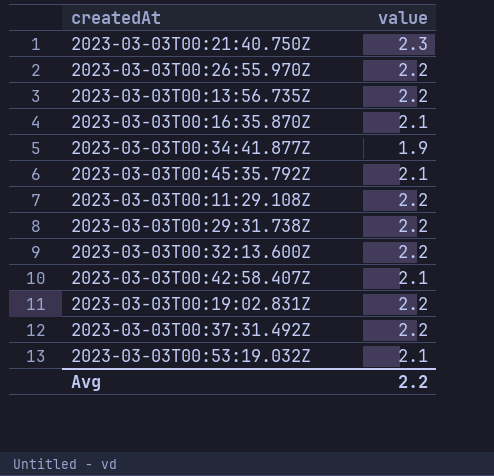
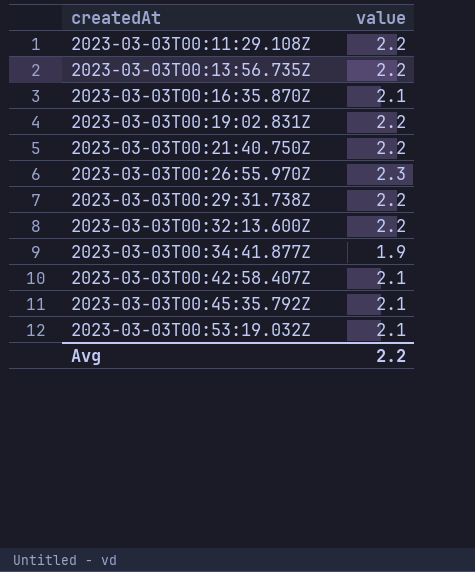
row order: none -> createdAt ascending
row 2023-03-03T00:37:31.492Z: 2.2 -> none
2023-03-03T00:21:40.750Z | value: 2.3 -> 2.2
2023-03-03T00:26:55.970Z | value: 2.2 -> 2.3

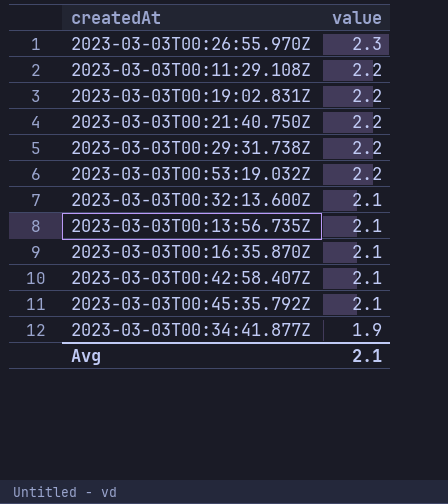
row order: createdAt ascending -> value descending
2023-03-03T00:53:19.032Z | value: 2.1 -> 2.2
2023-03-03T00:32:13.600Z | value: 2.2 -> 2.1
2023-03-03T00:13:56.735Z | value: 2.2 -> 2.1
Avg | value: 2.2 -> 2.1

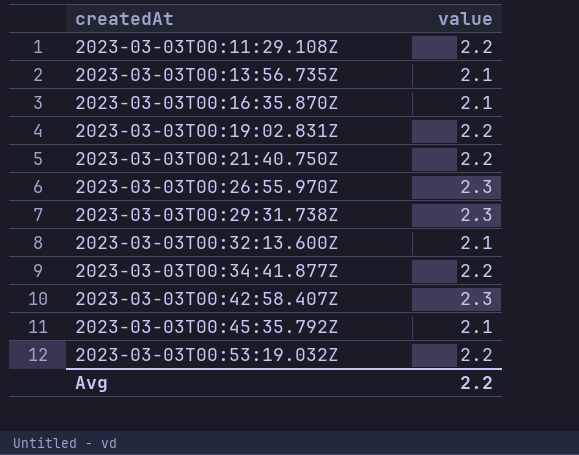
row order: value descending -> createdAt ascending
2023-03-03T00:29:31.738Z | value: 2.2 -> 2.3
2023-03-03T00:34:41.877Z | value: 1.9 -> 2.2
2023-03-03T00:42:58.407Z | value: 2.1 -> 2.3
Avg | value: 2.1 -> 2.2

